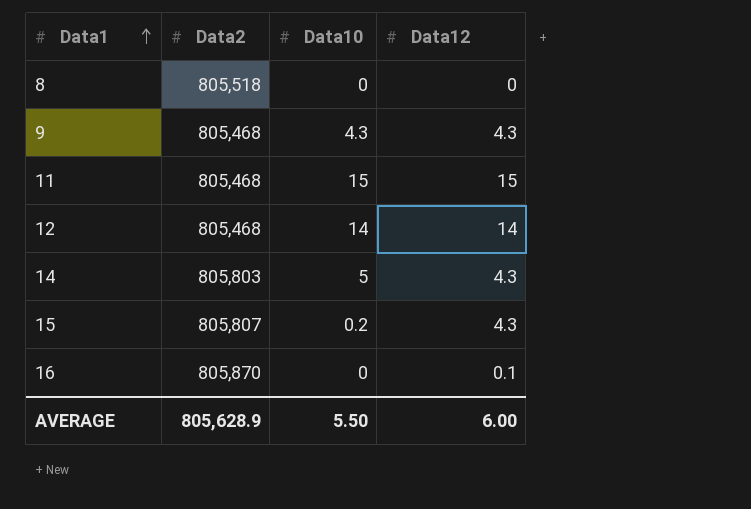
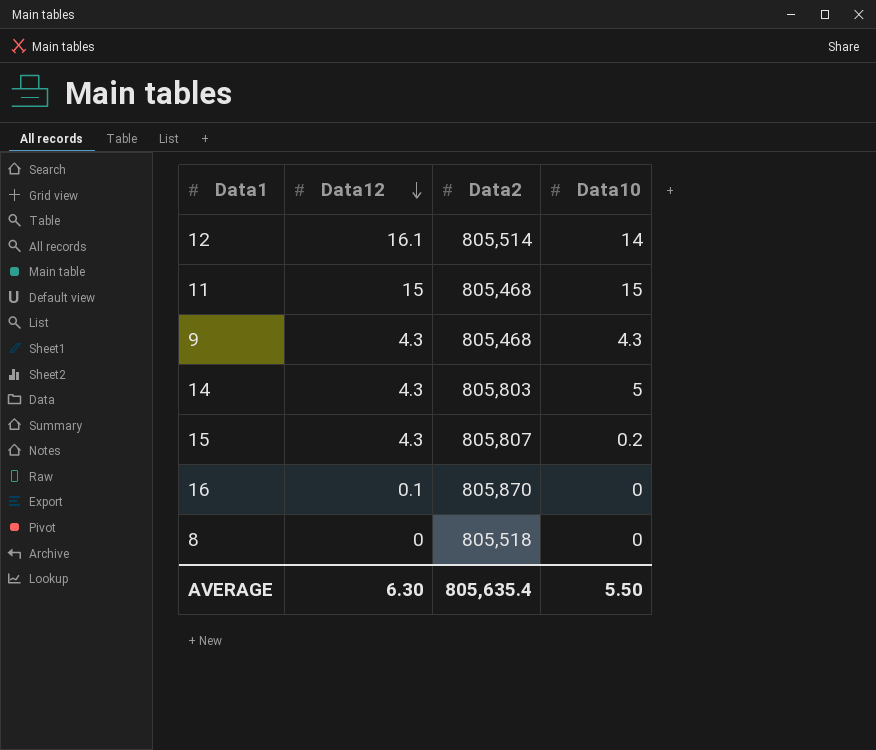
row order: Data1 ascending -> Data12 descending
column Data12 | position: 4 -> 2
12 | Data12: 14 -> 16.1
12 | Data2: 805,468 -> 805,514
AVERAGE | Data12: 6.00 -> 6.30
AVERAGE | Data2: 805,628.9 -> 805,635.4

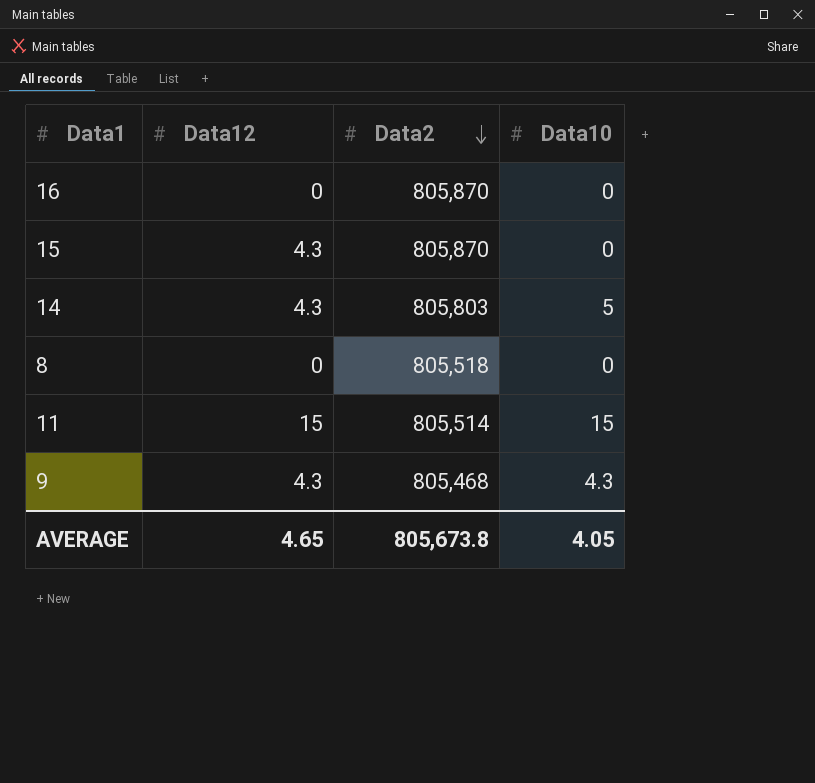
row order: Data12 descending -> Data2 descending
row 12: 16.1 | 805,514 | 14 -> none
16 | Data12: 0.1 -> 0
15 | Data2: 805,807 -> 805,870
15 | Data10: 0.2 -> 0
11 | Data2: 805,468 -> 805,514
AVERAGE | Data12: 6.30 -> 4.65
AVERAGE | Data2: 805,635.4 -> 805,673.8
AVERAGE | Data10: 5.50 -> 4.05

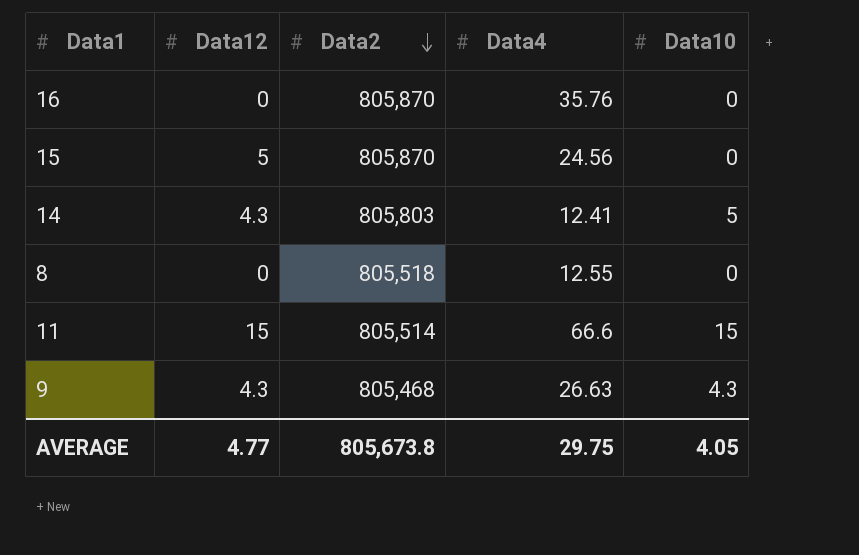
column Data4 | position: none -> 4
15 | Data12: 4.3 -> 5
AVERAGE | Data12: 4.65 -> 4.77

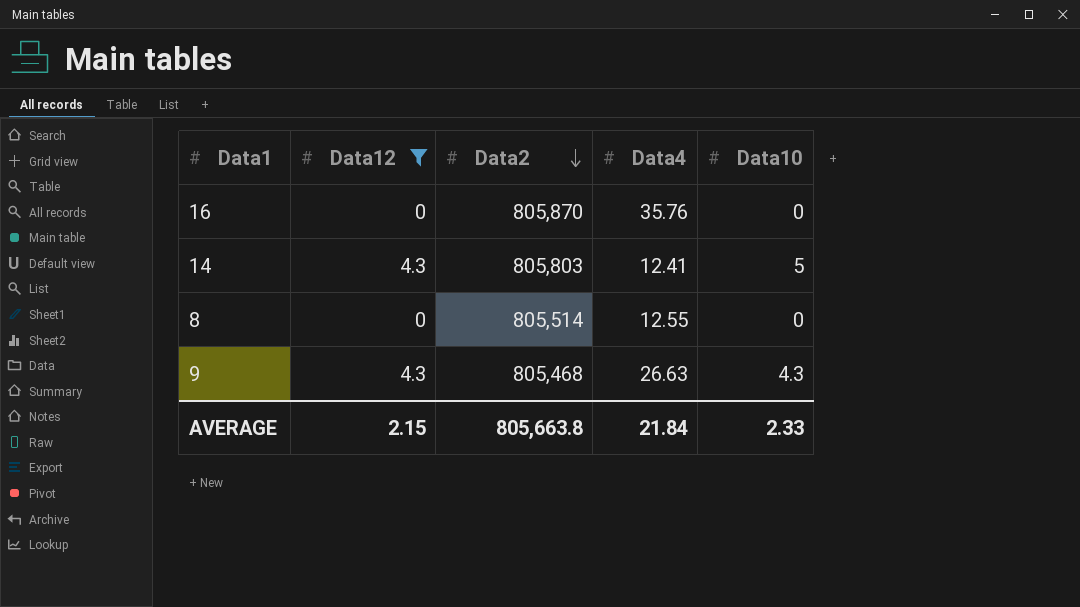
filter: none -> Data12 <= 4.3
8 | Data2: 805,518 -> 805,514
AVERAGE | Data12: 4.77 -> 2.15
AVERAGE | Data2: 805,673.8 -> 805,663.8
AVERAGE | Data4: 29.75 -> 21.84
AVERAGE | Data10: 4.05 -> 2.33

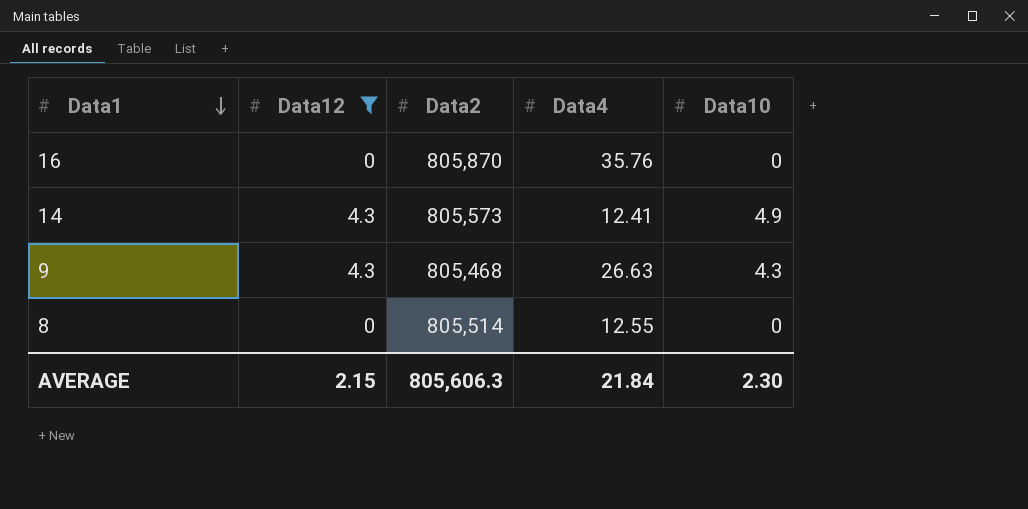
row order: Data2 descending -> Data1 descending
14 | Data2: 805,803 -> 805,573
14 | Data10: 5 -> 4.9
AVERAGE | Data2: 805,663.8 -> 805,606.3
AVERAGE | Data10: 2.33 -> 2.30

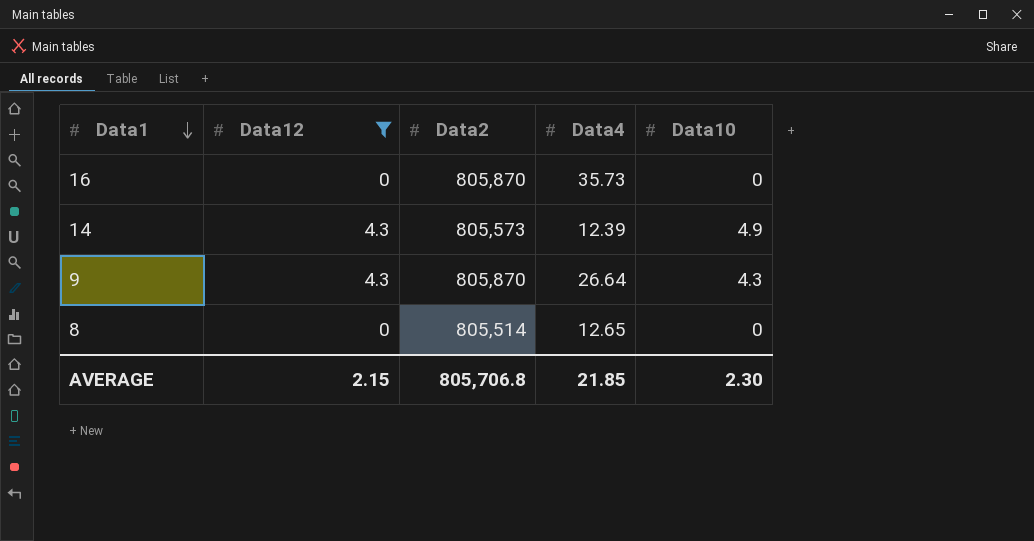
16 | Data4: 35.76 -> 35.73
14 | Data4: 12.41 -> 12.39
9 | Data2: 805,468 -> 805,870
9 | Data4: 26.63 -> 26.64
8 | Data4: 12.55 -> 12.65
AVERAGE | Data2: 805,606.3 -> 805,706.8
AVERAGE | Data4: 21.84 -> 21.85

